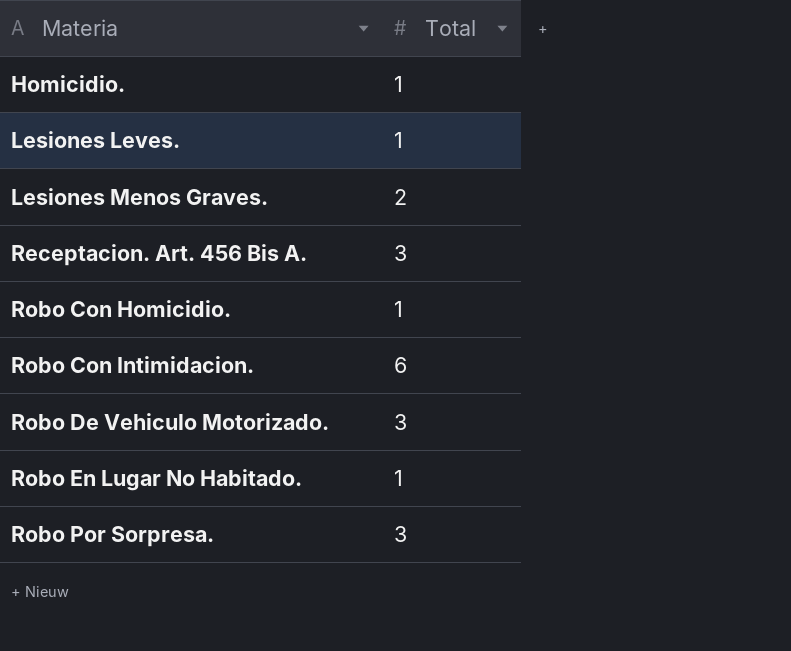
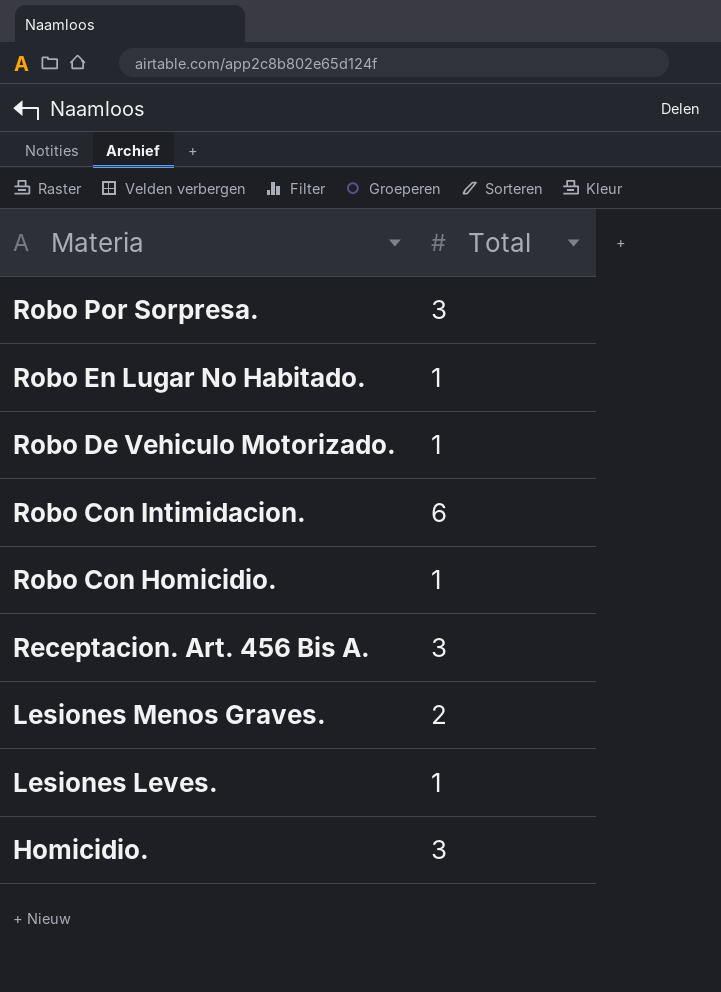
row order: Materia ascending -> Materia descending
Robo De Vehiculo Motorizado. | Total: 3 -> 1
Homicidio. | Total: 1 -> 3

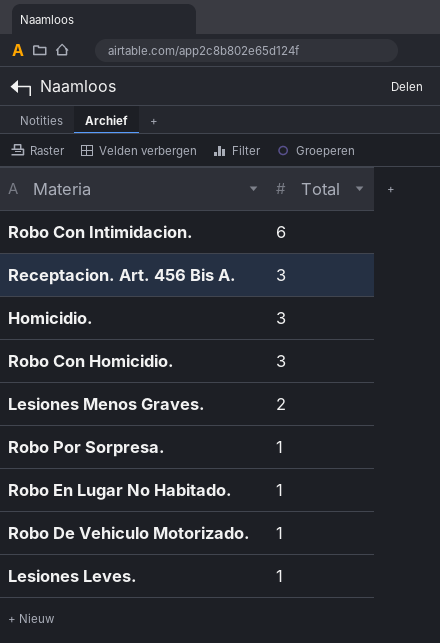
row order: Materia descending -> Total descending
Robo Con Homicidio. | Total: 1 -> 3
Robo Por Sorpresa. | Total: 3 -> 1

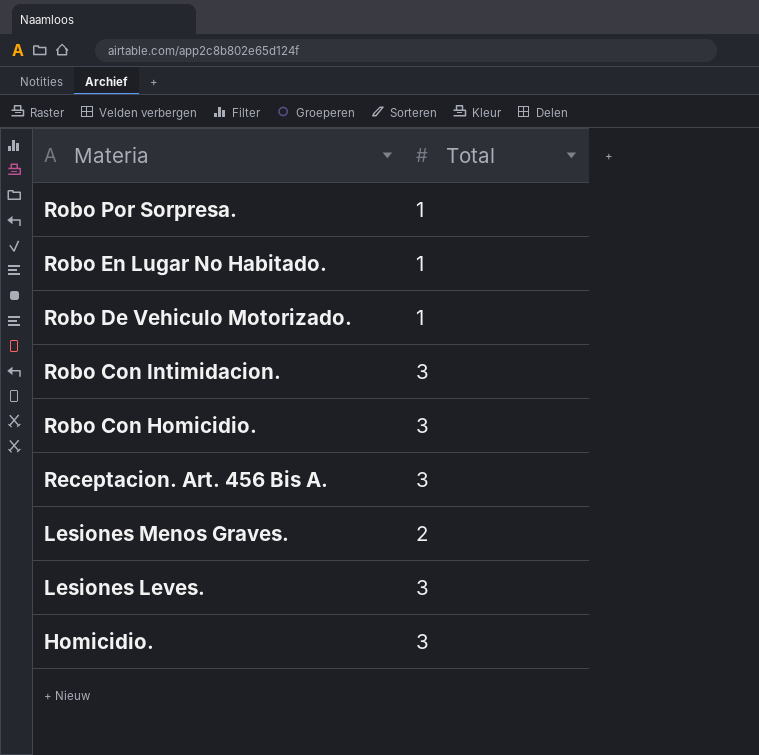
row order: Total descending -> Materia descending
Robo Con Intimidacion. | Total: 6 -> 3
Lesiones Leves. | Total: 1 -> 3

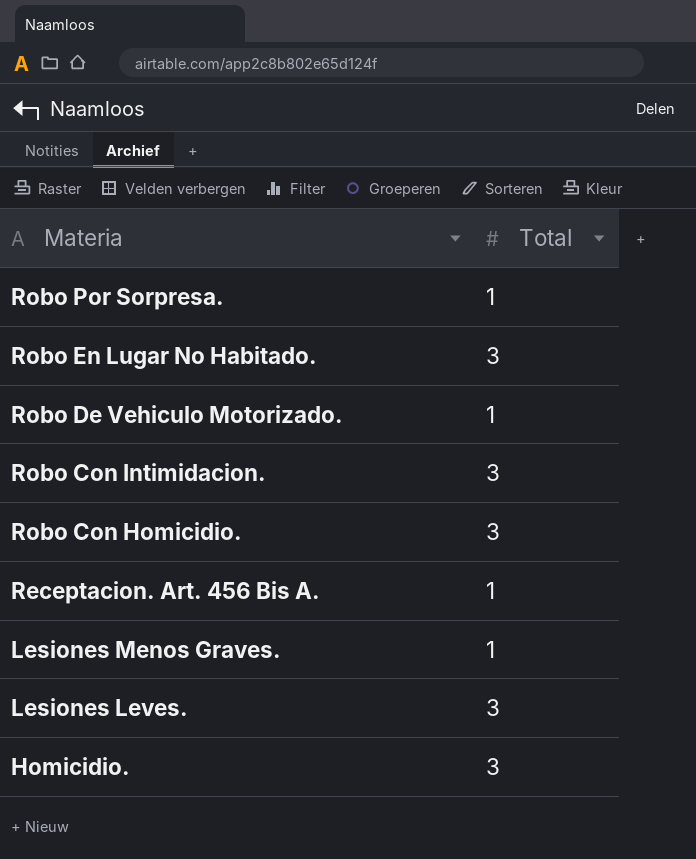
Robo En Lugar No Habitado. | Total: 1 -> 3
Receptacion. Art. 456 Bis A. | Total: 3 -> 1
Lesiones Menos Graves. | Total: 2 -> 1

